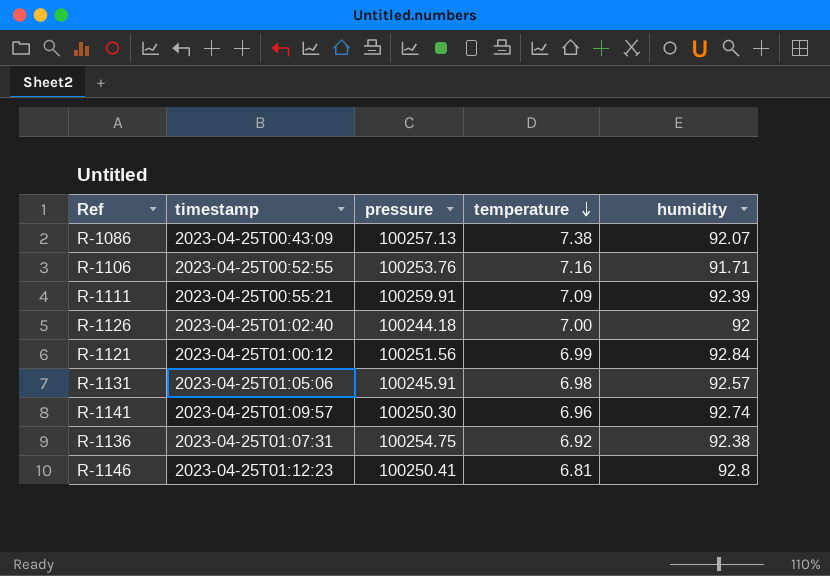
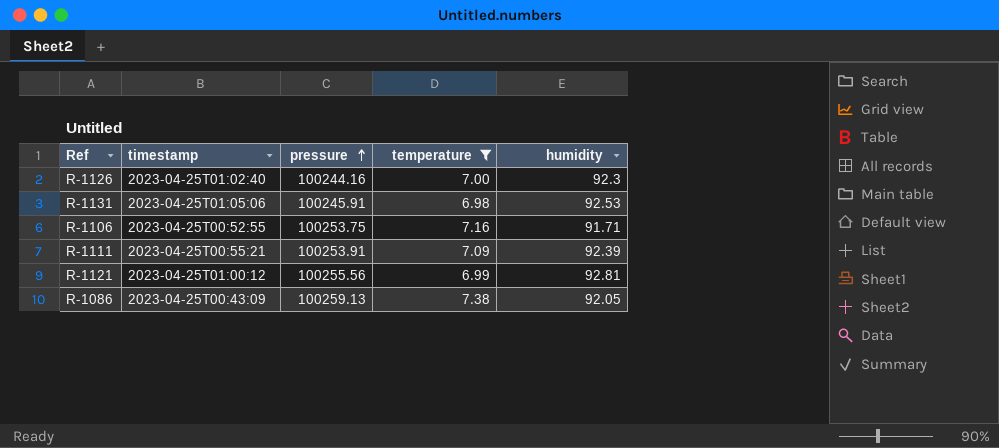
filter: none -> temperature >= 6.98
row order: temperature descending -> pressure ascending
R-1126 | pressure: 100244.18 -> 100244.16
R-1126 | humidity: 92 -> 92.3
R-1131 | humidity: 92.57 -> 92.53
R-1106 | pressure: 100253.76 -> 100253.75
R-1111 | pressure: 100259.91 -> 100253.91
R-1121 | pressure: 100251.56 -> 100255.56
R-1121 | humidity: 92.84 -> 92.81
R-1086 | pressure: 100257.13 -> 100259.13
R-1086 | humidity: 92.07 -> 92.05

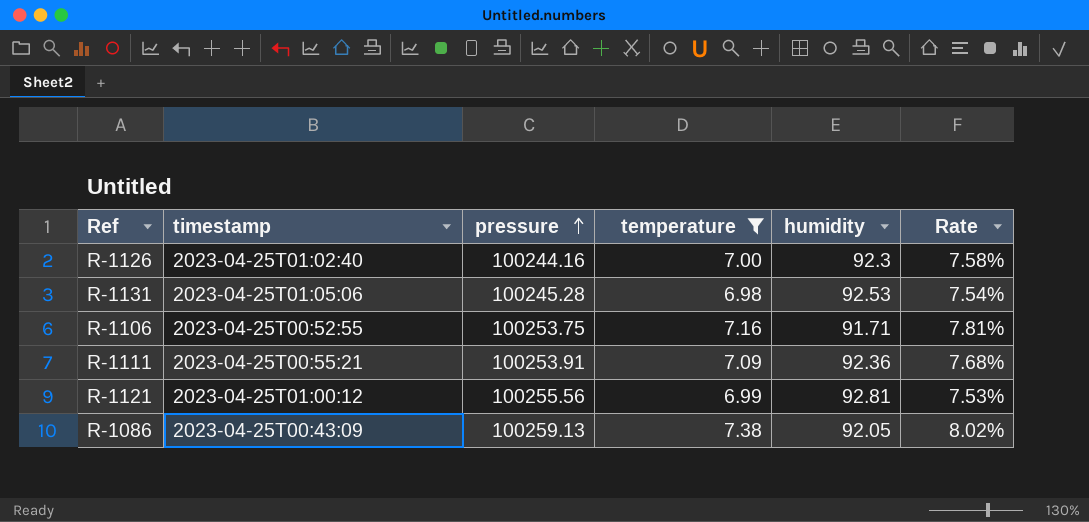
column Rate | formula: none -> [temperature] / [humidity]
R-1131 | pressure: 100245.91 -> 100245.28
R-1111 | humidity: 92.39 -> 92.36

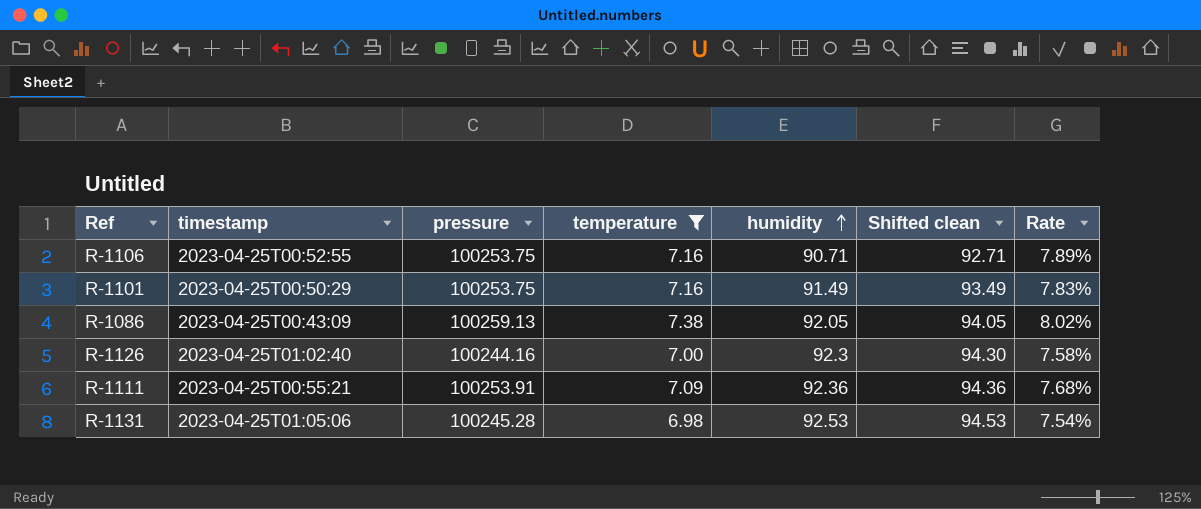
row order: pressure ascending -> humidity ascending
column Shifted clean | formula: none -> [humidity] + 2
row R-1121: 2023-04-25T01:00:12 | 100255.56 | 6.99 | 92.81 | 7.53% -> none
R-1106 | humidity: 91.71 -> 90.71
R-1106 | Rate: 7.81% -> 7.89%
row R-1101: none -> 2023-04-25T00:50:29 | 100253.75 | 7.16 | 91.49 | 93.49 | 7.83%

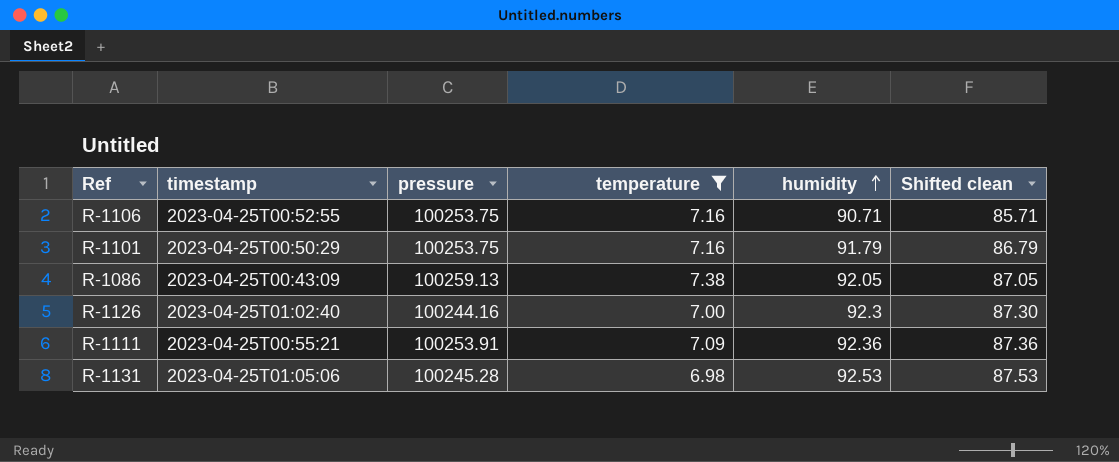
column Rate | formula: [temperature] / [humidity] -> none
column Shifted clean | formula: [humidity] + 2 -> [humidity] - 5
R-1101 | humidity: 91.49 -> 91.79

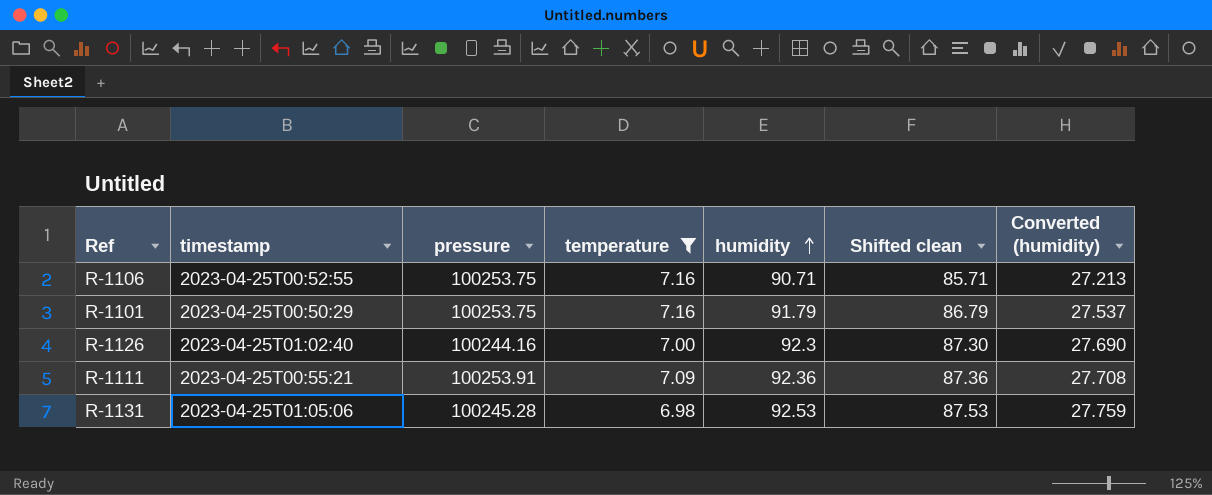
column Converted (humidity) | formula: none -> [humidity] * 0.3
row R-1086: 2023-04-25T00:43:09 | 100259.13 | 7.38 | 92.05 | 87.05 -> none

